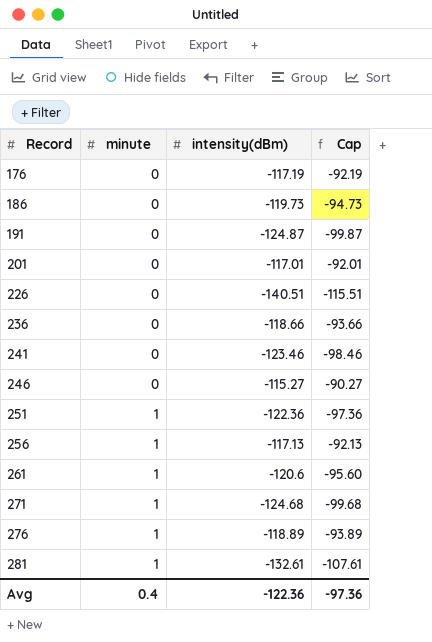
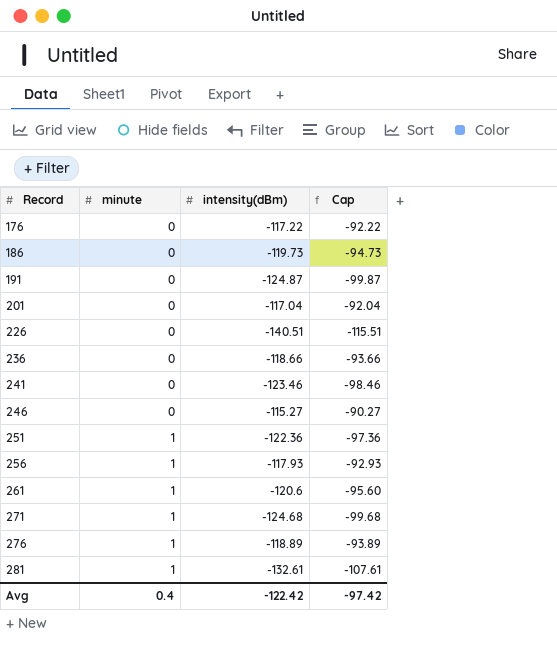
176 | intensity(dBm): -117.19 -> -117.22
176 | Cap: -92.19 -> -92.22
201 | intensity(dBm): -117.01 -> -117.04
201 | Cap: -92.01 -> -92.04
256 | intensity(dBm): -117.13 -> -117.93
256 | Cap: -92.13 -> -92.93
Avg | intensity(dBm): -122.36 -> -122.42
Avg | Cap: -97.36 -> -97.42

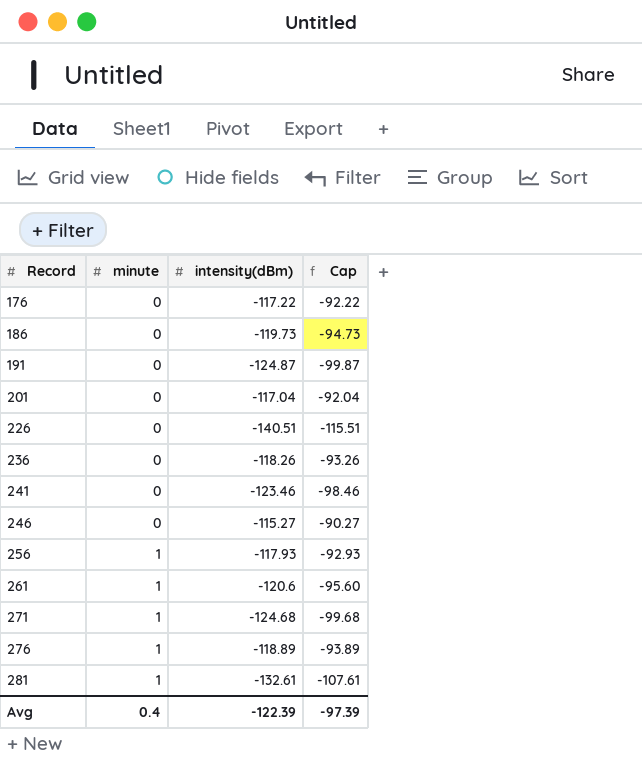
row 251: 1 | -122.36 | -97.36 -> none
236 | intensity(dBm): -118.66 -> -118.26
236 | Cap: -93.66 -> -93.26
Avg | intensity(dBm): -122.42 -> -122.39
Avg | Cap: -97.42 -> -97.39

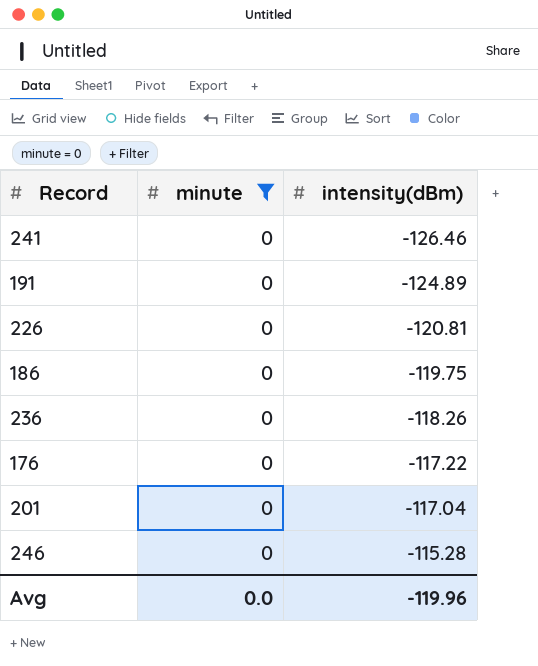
filter: none -> minute = 0
row order: Record ascending -> intensity(dBm) ascending
column Cap | formula: [intensity(dBm)] + 25 -> none
241 | intensity(dBm): -123.46 -> -126.46
191 | intensity(dBm): -124.87 -> -124.89
226 | intensity(dBm): -140.51 -> -120.81
186 | intensity(dBm): -119.73 -> -119.75
246 | intensity(dBm): -115.27 -> -115.28
Avg | minute: 0.4 -> 0.0
Avg | intensity(dBm): -122.39 -> -119.96

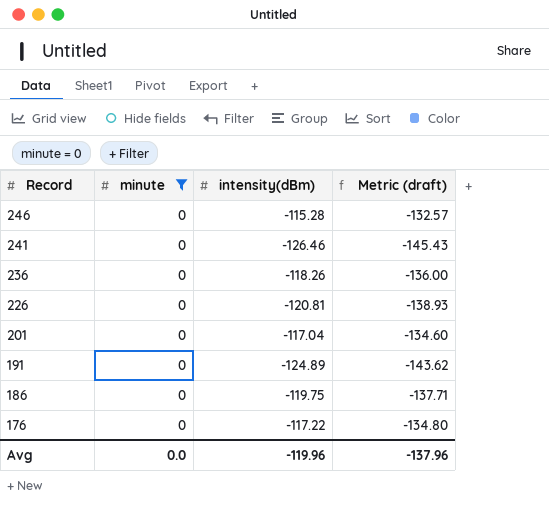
row order: intensity(dBm) ascending -> Record descending
column Metric (draft) | formula: none -> [intensity(dBm)] * 1.15

